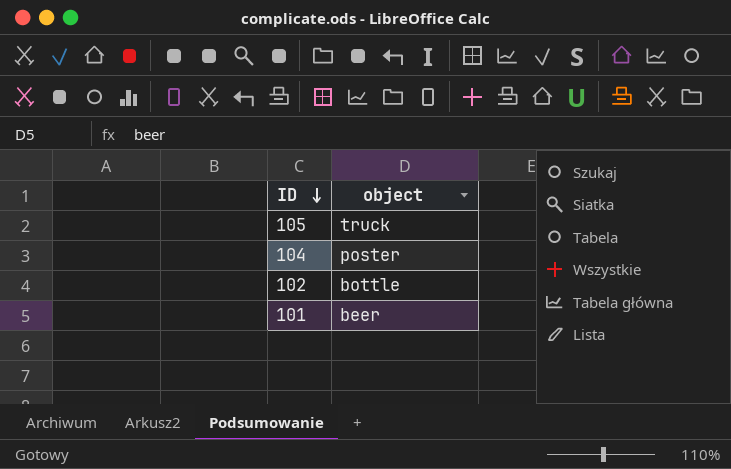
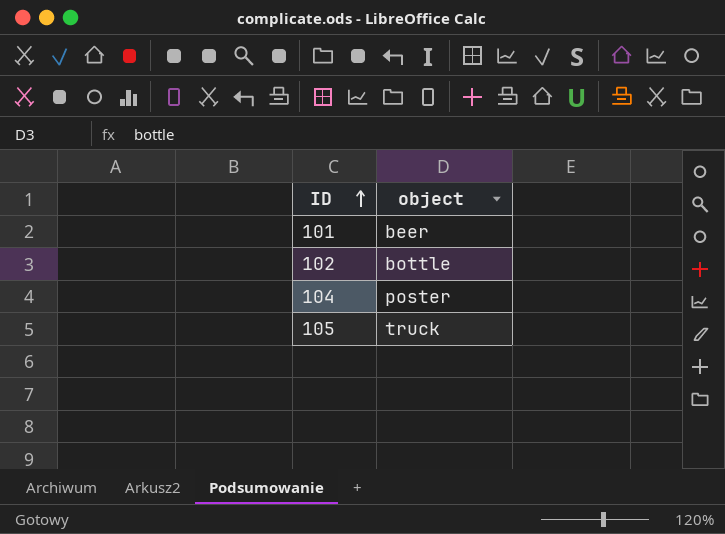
row order: ID descending -> ID ascending

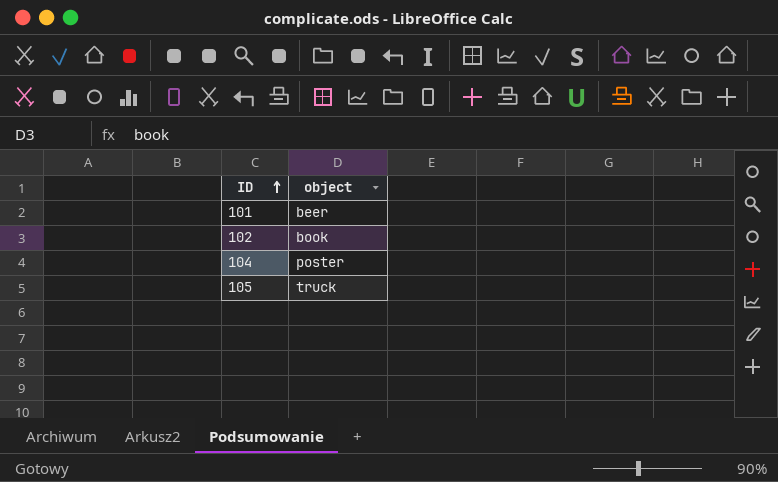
102 | object: bottle -> book

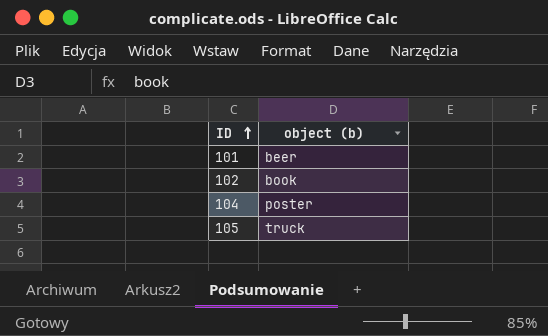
column name: object -> object (b)

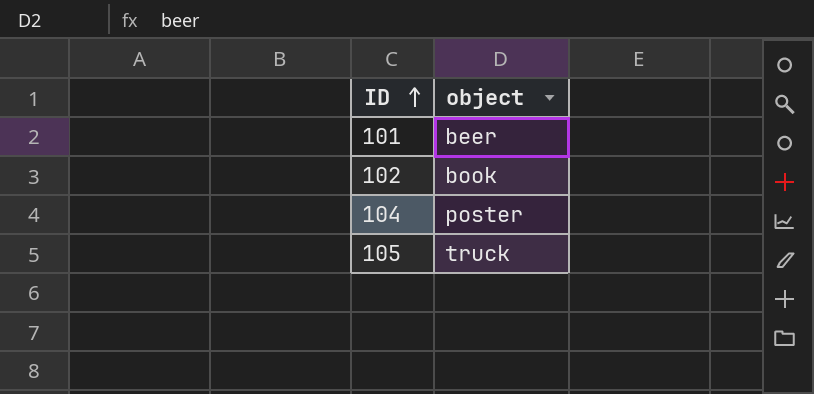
column name: object (b) -> object

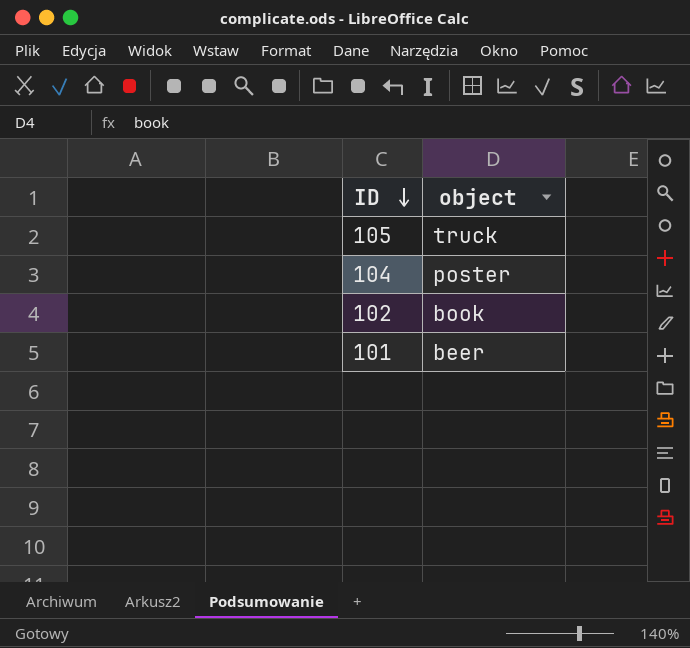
row order: ID ascending -> ID descending

